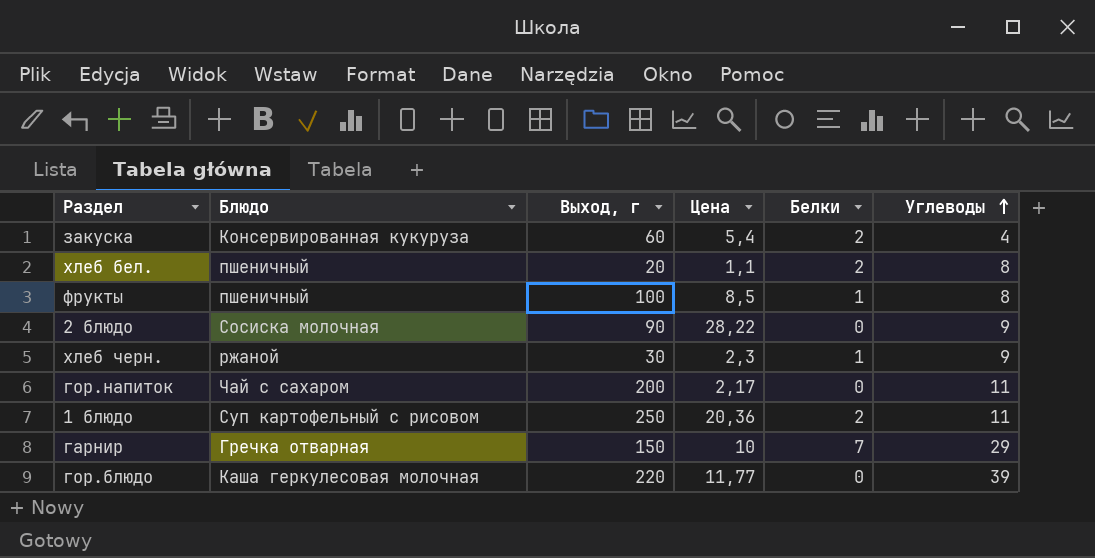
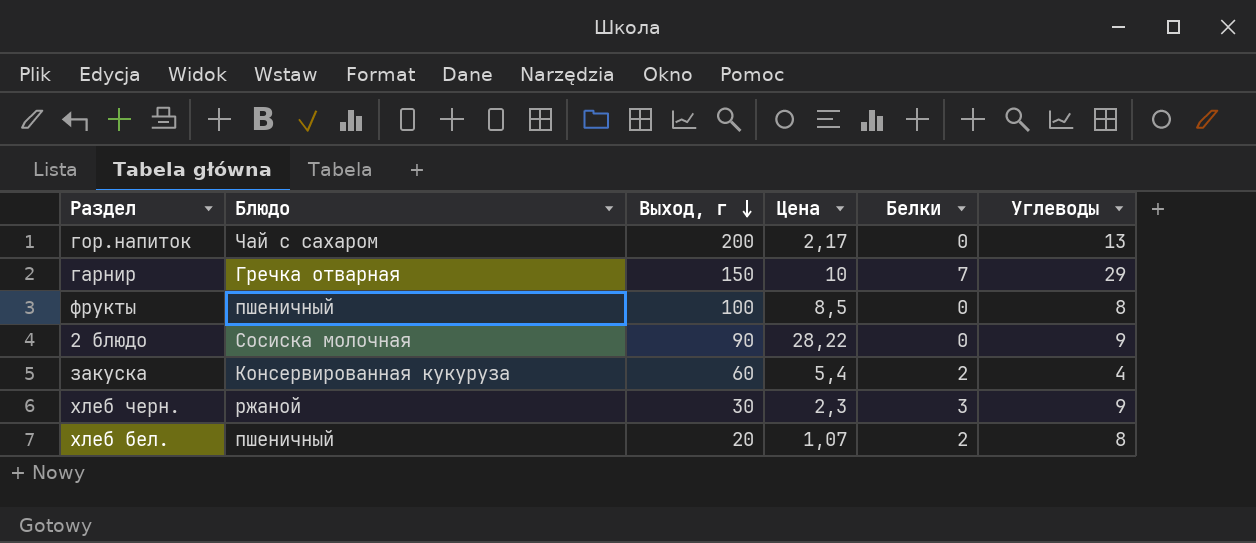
row order: Углеводы ascending -> Выход, г descending
row 1 блюдо: Суп картофельный с рисовом | 250 | 20,36 | 2 | 11 -> none
row гор.блюдо: Каша геркулесовая молочная | 220 | 11,77 | 0 | 39 -> none
гор.напиток | Углеводы: 11 -> 13
фрукты | Белки: 1 -> 0
хлеб черн. | Белки: 1 -> 3
хлеб бел. | Цена: 1,1 -> 1,07

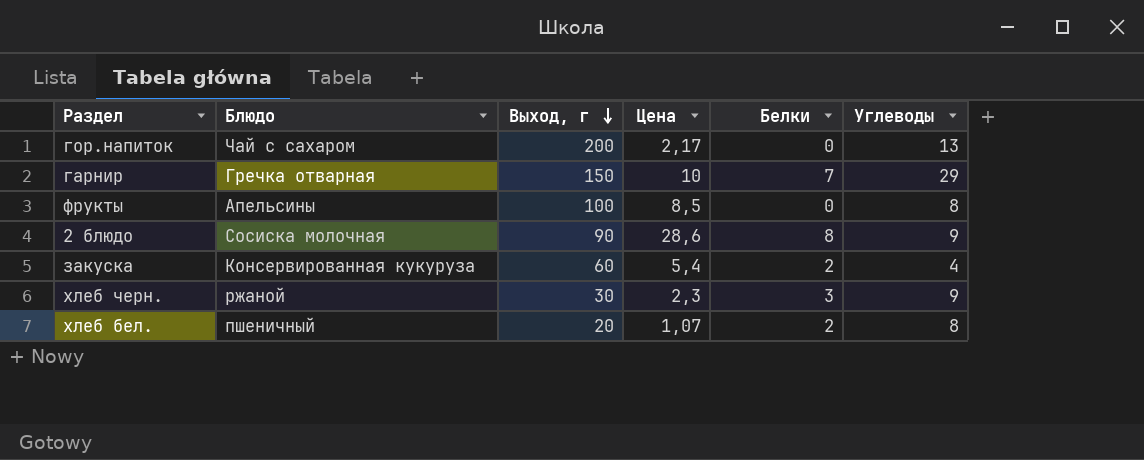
фрукты | Блюдо: пшеничный -> Апельсины
2 блюдо | Цена: 28,22 -> 28,6
2 блюдо | Белки: 0 -> 8

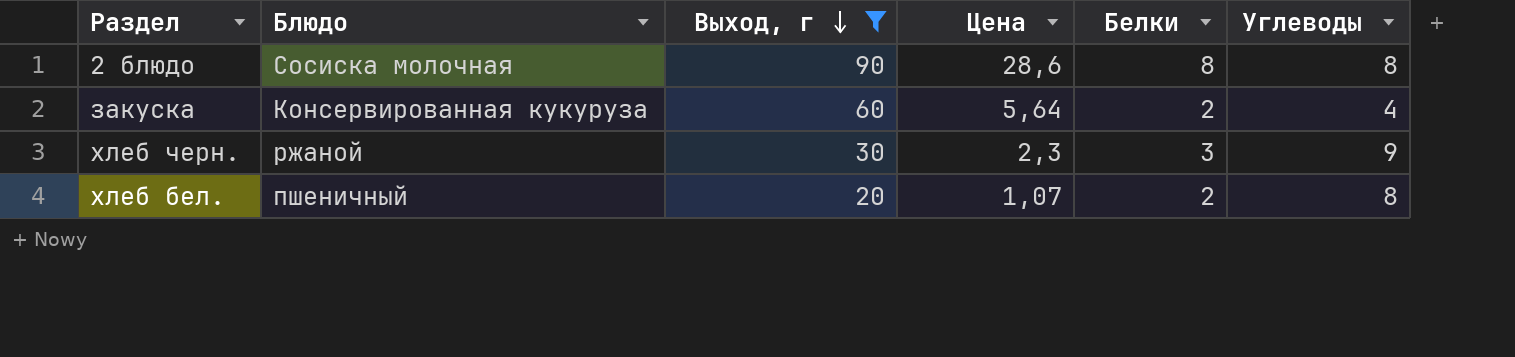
filter: none -> Выход, г <= 90
2 блюдо | Углеводы: 9 -> 8
закуска | Цена: 5,4 -> 5,64

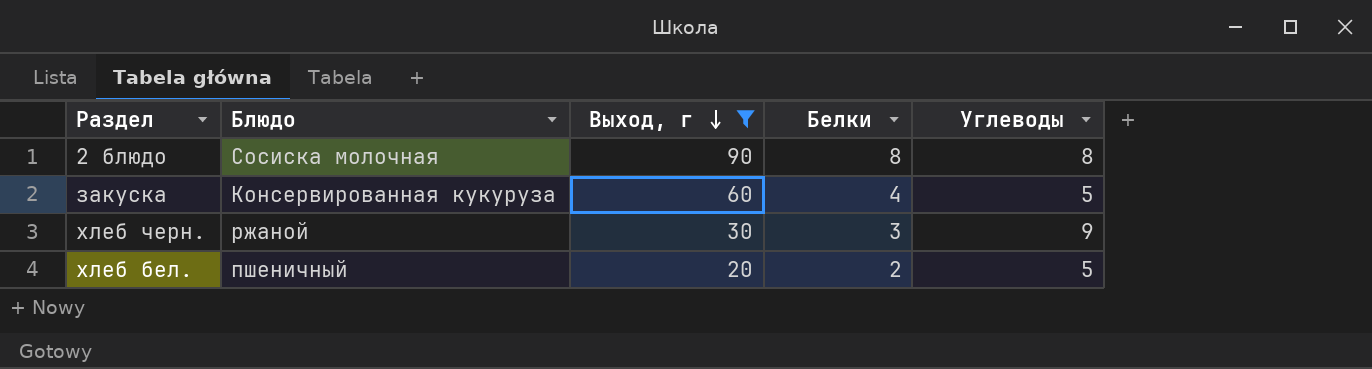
column Цена | position: 4 -> none
закуска | Белки: 2 -> 4
закуска | Углеводы: 4 -> 5
хлеб бел. | Углеводы: 8 -> 5

